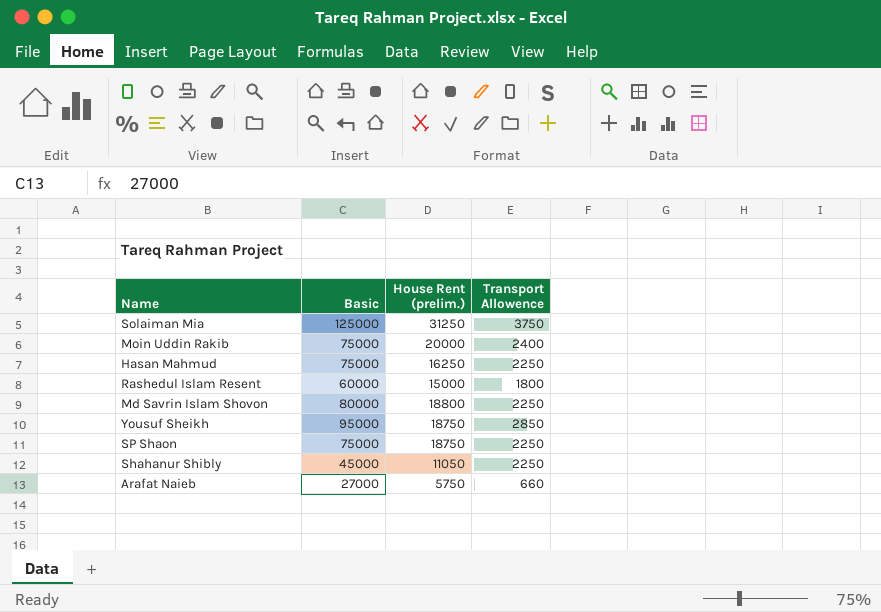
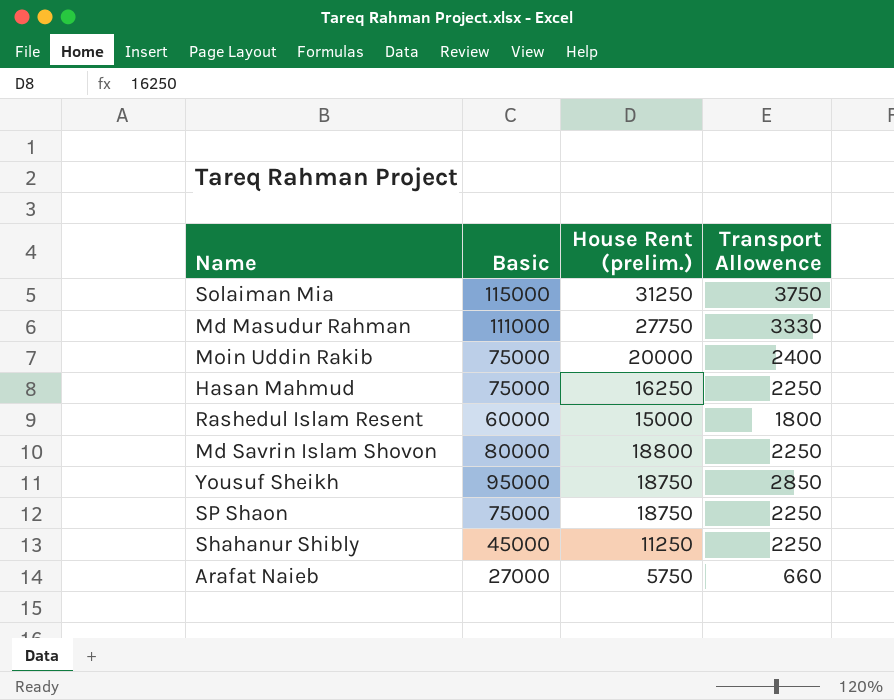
Solaiman Mia | Basic: 125000 -> 115000
row Md Masudur Rahman: none -> 111000 | 27750 | 3330
Shahanur Shibly | House Rent (prelim.): 11050 -> 11250

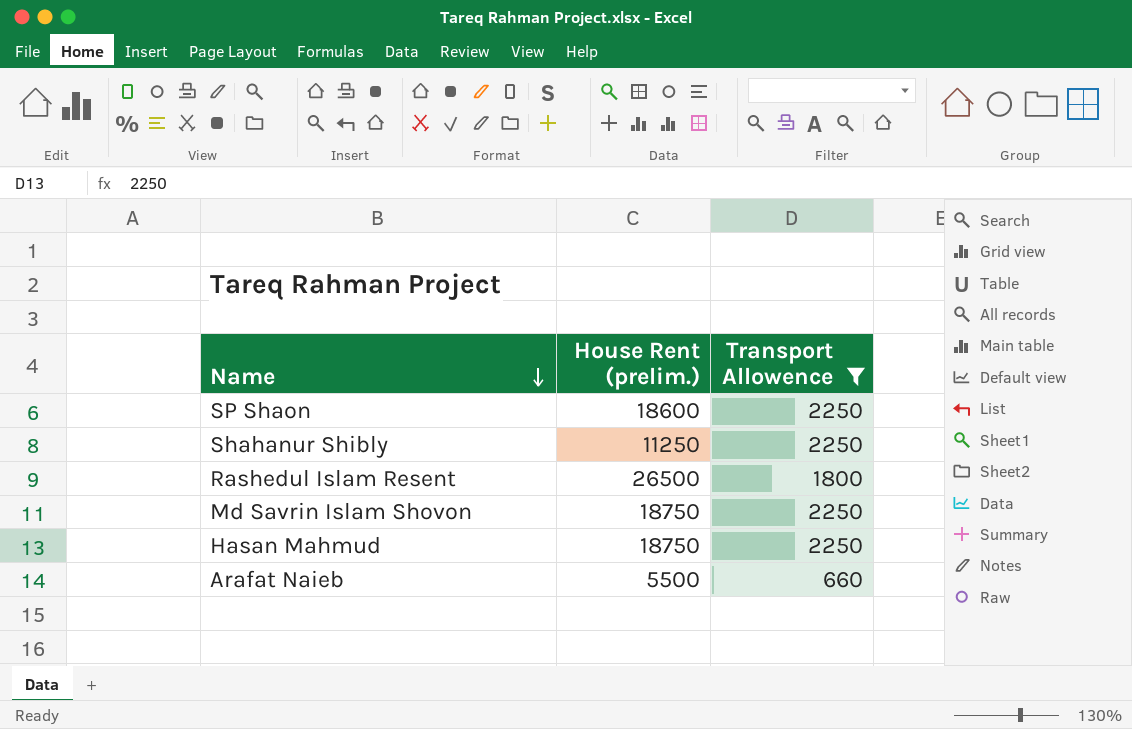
filter: none -> Transport Allowence <= 2250
row order: none -> Name descending
column Basic | position: 2 -> none
SP Shaon | House Rent (prelim.): 18750 -> 18600
Rashedul Islam Resent | House Rent (prelim.): 15000 -> 26500
Md Savrin Islam Shovon | House Rent (prelim.): 18800 -> 18750
Hasan Mahmud | House Rent (prelim.): 16250 -> 18750
Arafat Naieb | House Rent (prelim.): 5750 -> 5500

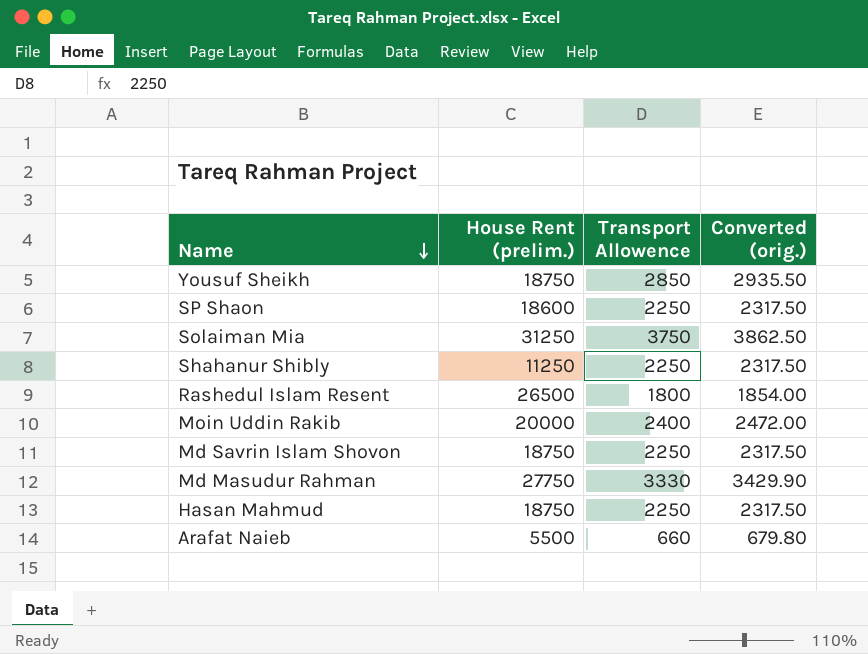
filter: Transport Allowence <= 2250 -> none
column Converted (orig.) | formula: none -> [Transport Allowence] * 1.03

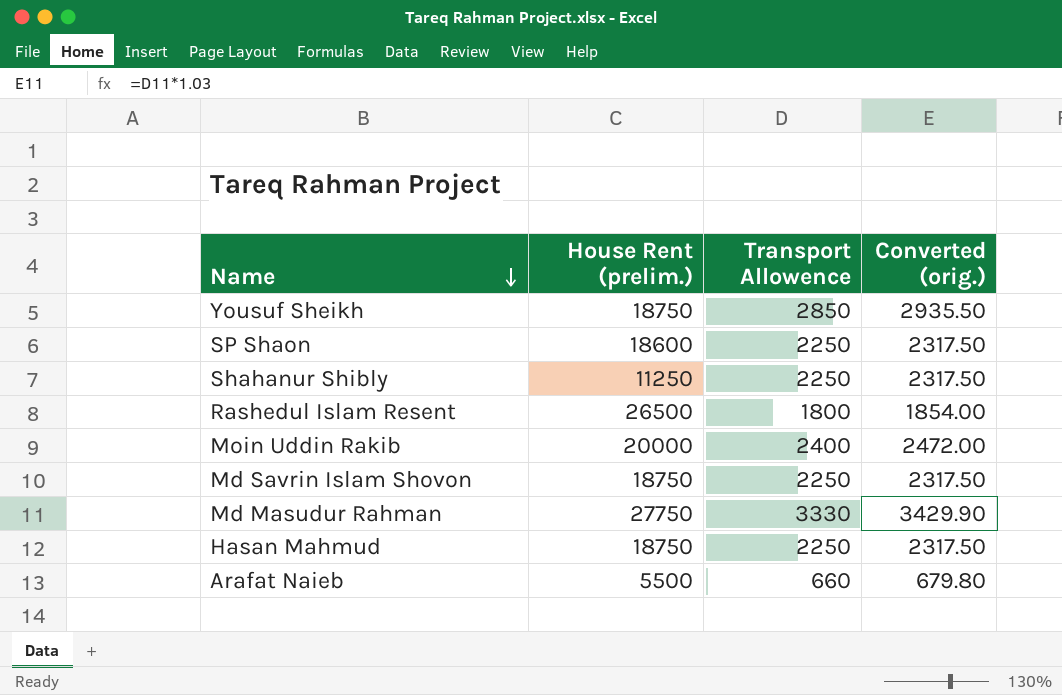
row Solaiman Mia: 31250 | 3750 | 3862.50 -> none

